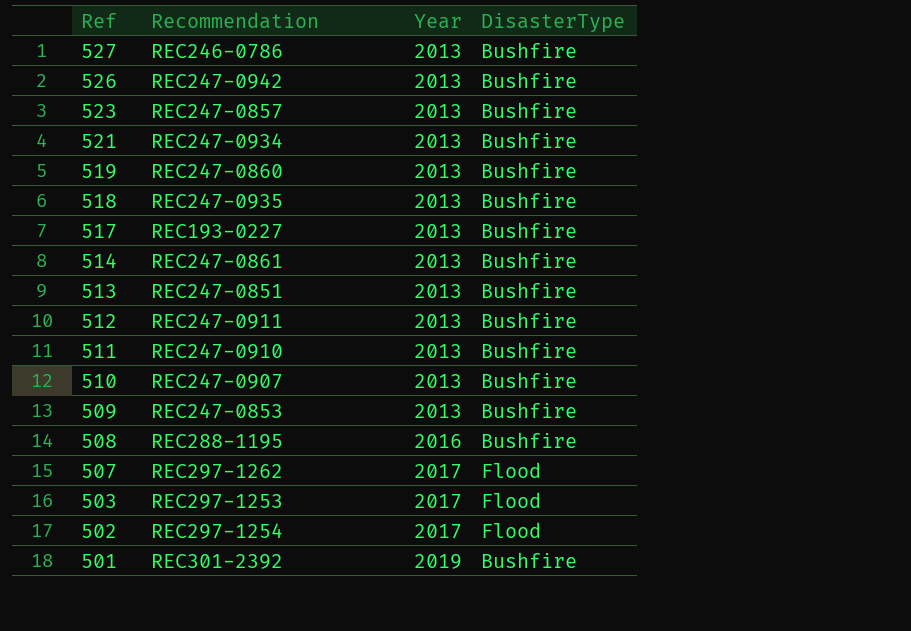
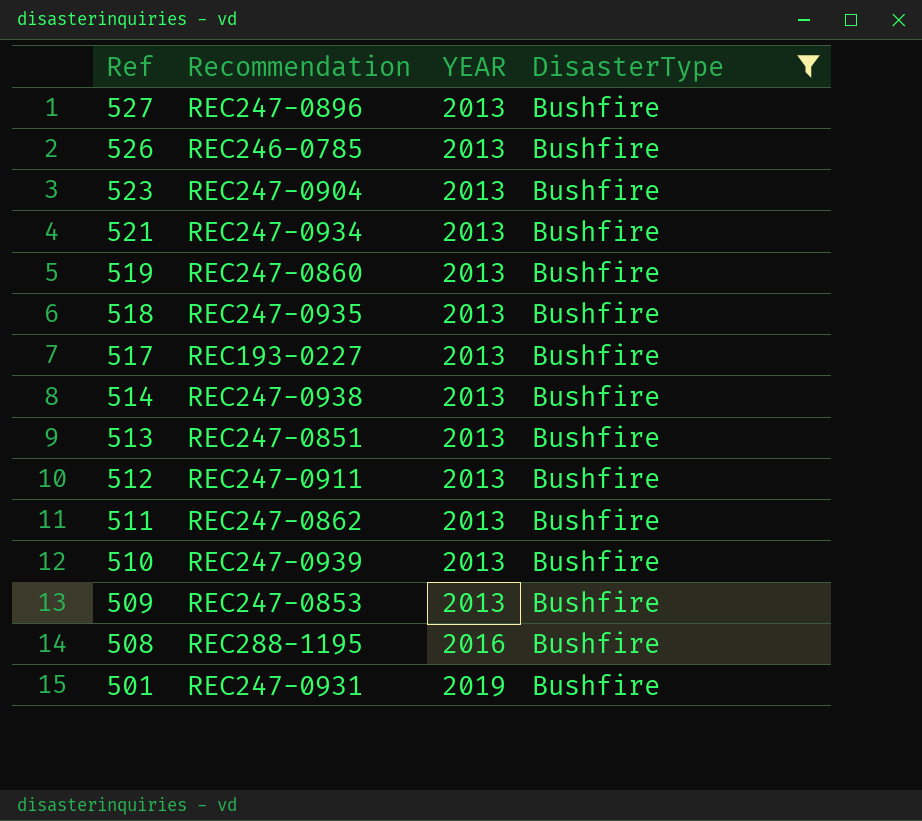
filter: none -> DisasterType = Bushfire
column name: Year -> YEAR
527 | Recommendation: REC246-0786 -> REC247-0896
526 | Recommendation: REC247-0942 -> REC246-0785
523 | Recommendation: REC247-0857 -> REC247-0904
514 | Recommendation: REC247-0861 -> REC247-0938
511 | Recommendation: REC247-0910 -> REC247-0862
510 | Recommendation: REC247-0907 -> REC247-0939
501 | Recommendation: REC301-2392 -> REC247-0931

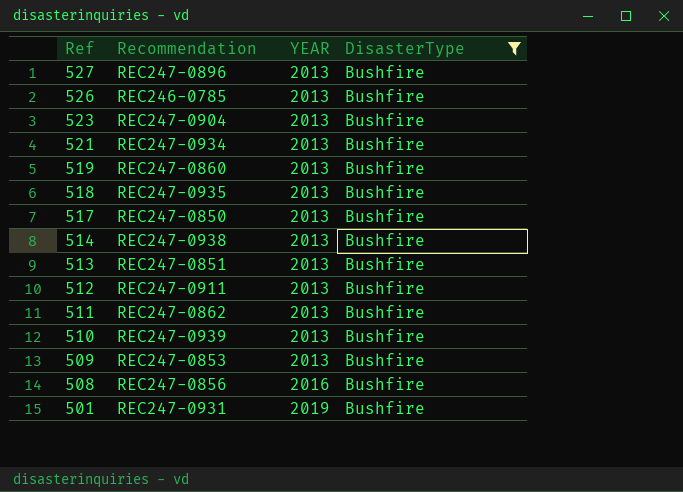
517 | Recommendation: REC193-0227 -> REC247-0850
508 | Recommendation: REC288-1195 -> REC247-0856

